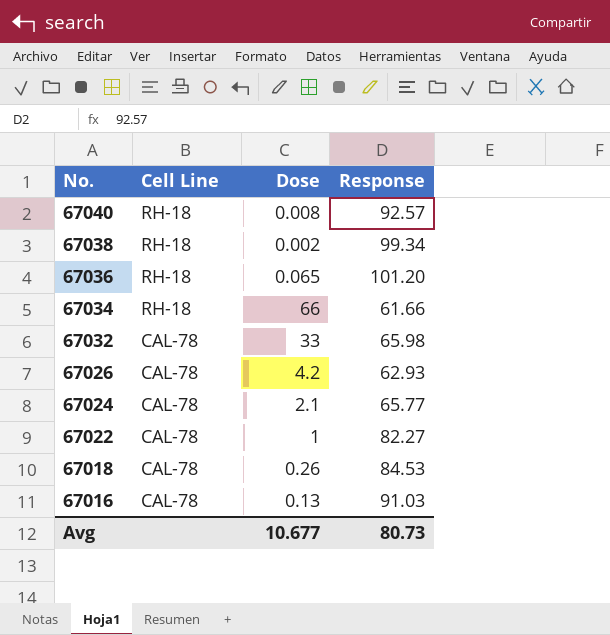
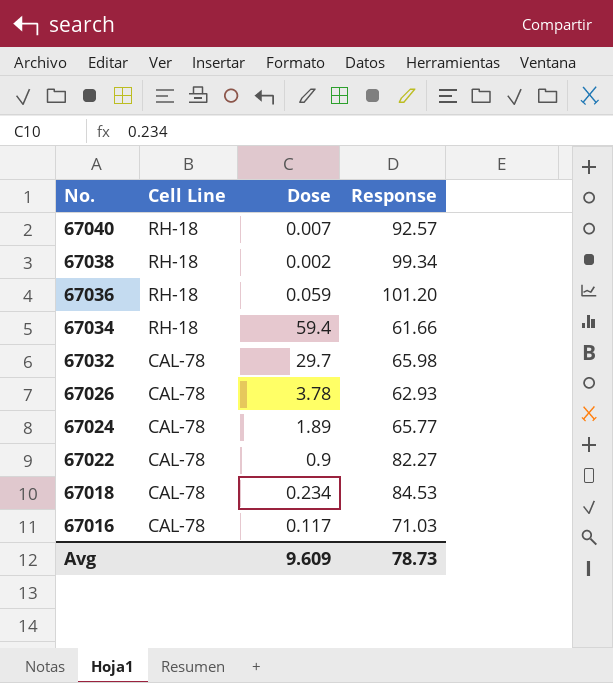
67040 | Dose: 0.008 -> 0.007
67036 | Dose: 0.065 -> 0.059
67034 | Dose: 66 -> 59.4
67032 | Dose: 33 -> 29.7
67026 | Dose: 4.2 -> 3.78
67024 | Dose: 2.1 -> 1.89
67022 | Dose: 1 -> 0.9
67018 | Dose: 0.26 -> 0.234
67016 | Dose: 0.13 -> 0.117
67016 | Response: 91.03 -> 71.03
Avg | Dose: 10.677 -> 9.609
Avg | Response: 80.73 -> 78.73

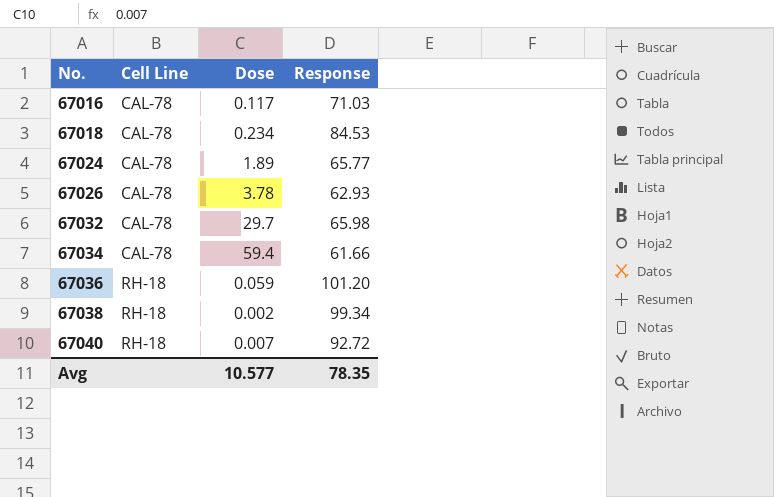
row order: No. descending -> No. ascending
row 67022: CAL-78 | 0.9 | 82.27 -> none
67034 | Cell Line: RH-18 -> CAL-78
67040 | Response: 92.57 -> 92.72
Avg | Dose: 9.609 -> 10.577
Avg | Response: 78.73 -> 78.35

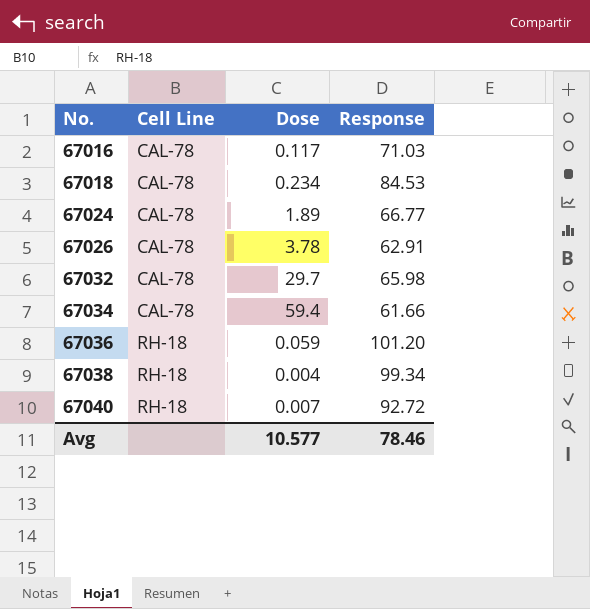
67024 | Response: 65.77 -> 66.77
67026 | Response: 62.93 -> 62.91
67038 | Dose: 0.002 -> 0.004
Avg | Response: 78.35 -> 78.46

